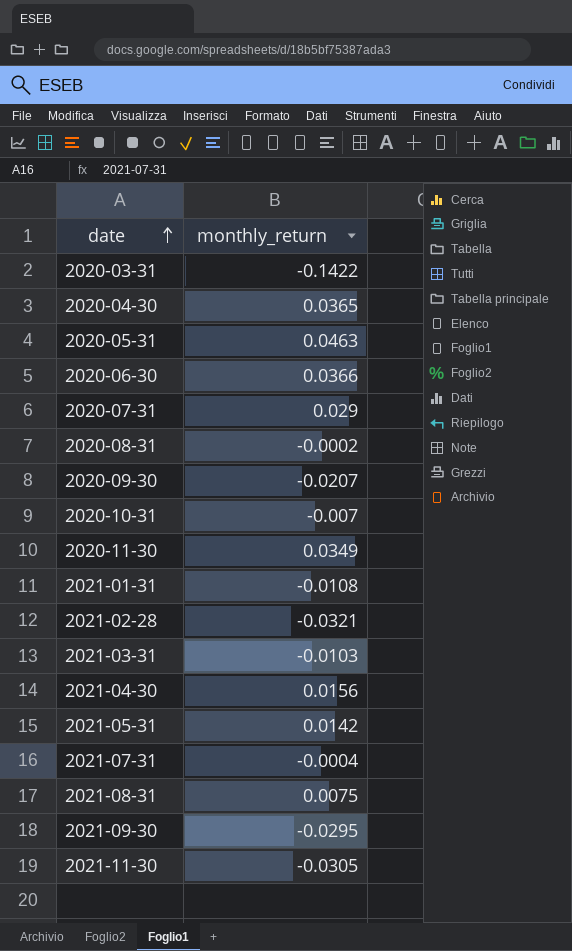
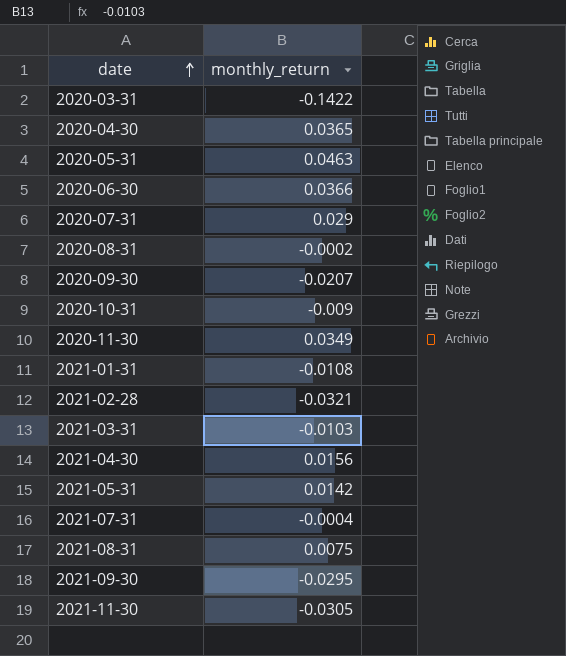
2020-10-31 | monthly_return: -0.007 -> -0.009

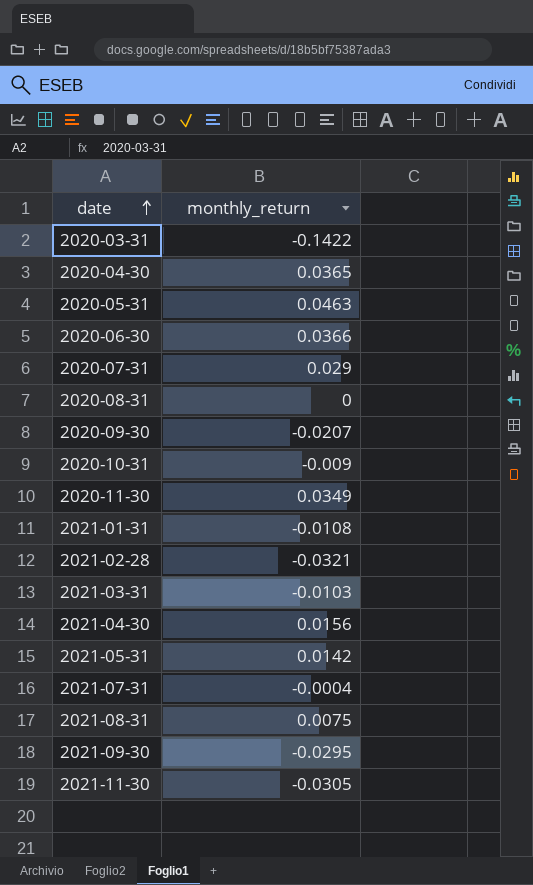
2020-08-31 | monthly_return: -0.0002 -> 0

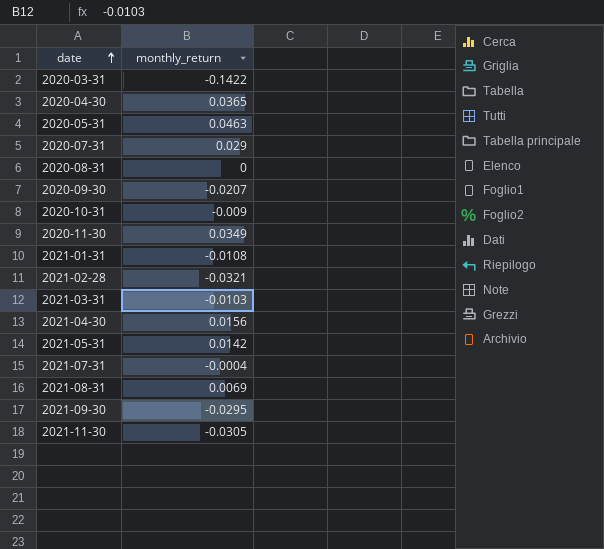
row 2020-06-30: 0.0366 -> none
2021-08-31 | monthly_return: 0.0075 -> 0.0069

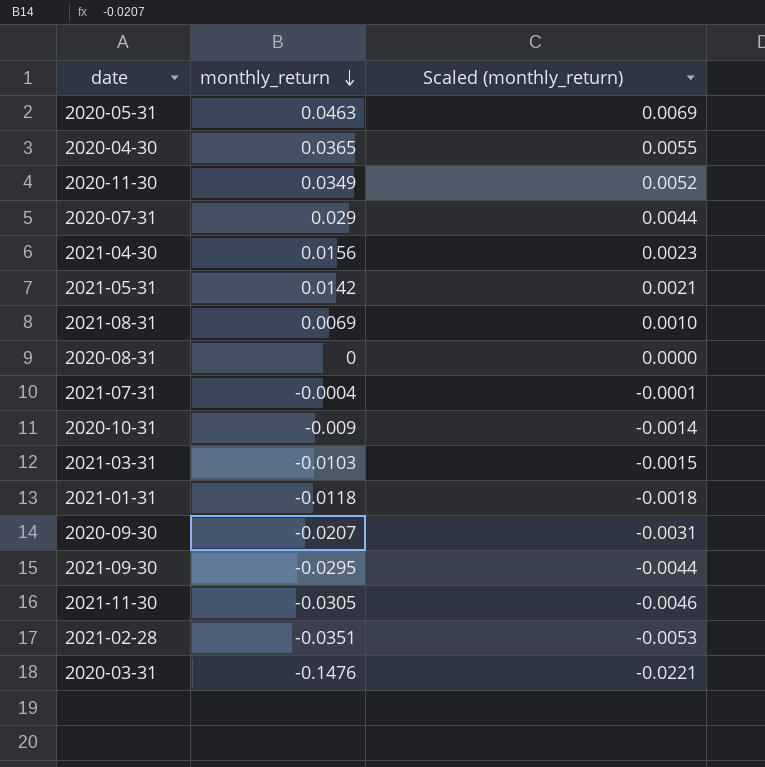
row order: date ascending -> monthly_return descending
column Scaled (monthly_return) | formula: none -> [monthly_return] * 0.15
2021-01-31 | monthly_return: -0.0108 -> -0.0118
2021-02-28 | monthly_return: -0.0321 -> -0.0351
2020-03-31 | monthly_return: -0.1422 -> -0.1476

